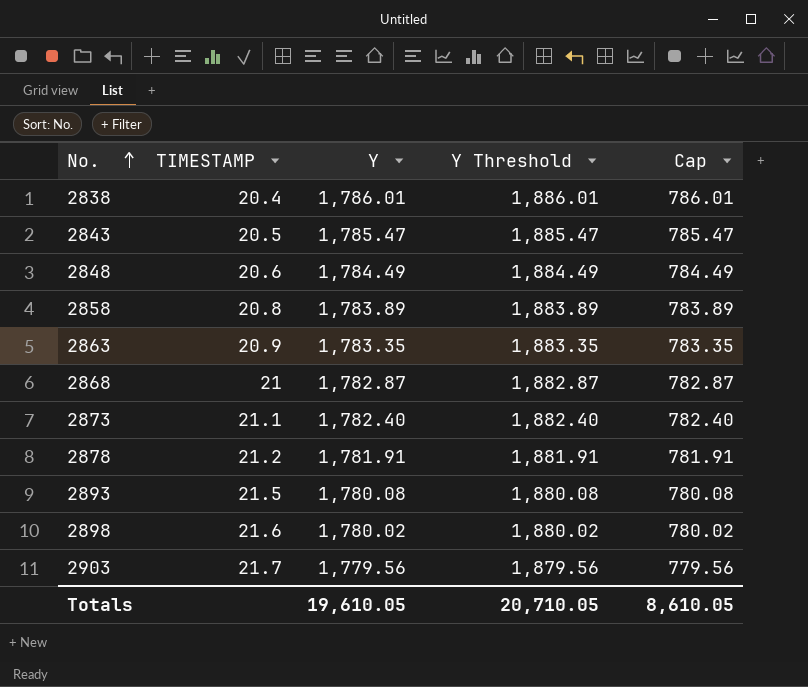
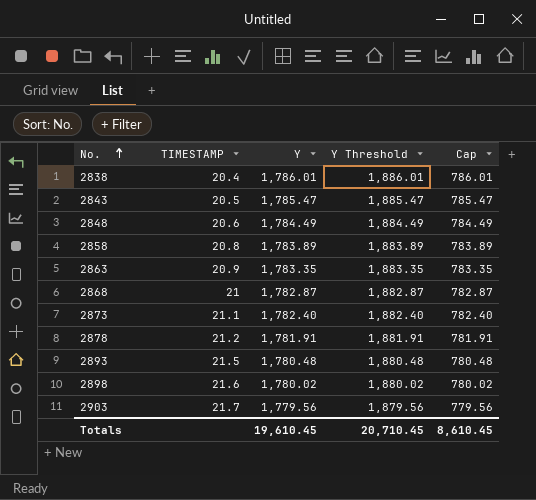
2893 | Y: 1,780.08 -> 1,780.48
2893 | Y Threshold: 1,880.08 -> 1,880.48
2893 | Cap: 780.08 -> 780.48
Totals | Y: 19,610.05 -> 19,610.45
Totals | Y Threshold: 20,710.05 -> 20,710.45
Totals | Cap: 8,610.05 -> 8,610.45

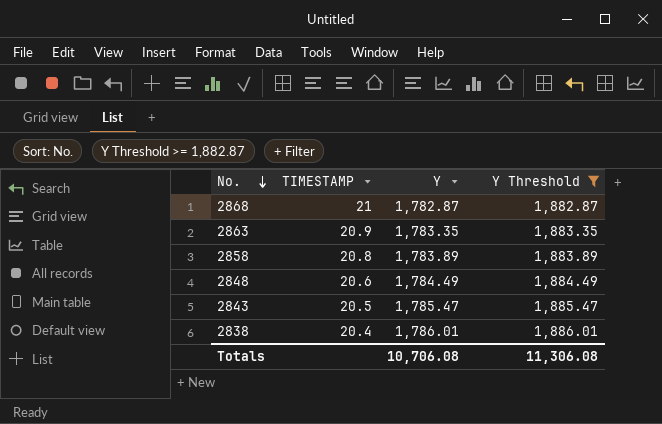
filter: none -> Y Threshold >= 1,882.87
row order: No. ascending -> No. descending
column Cap | formula: [Y] - 1000 -> none
Totals | Y: 19,610.45 -> 10,706.08
Totals | Y Threshold: 20,710.45 -> 11,306.08

